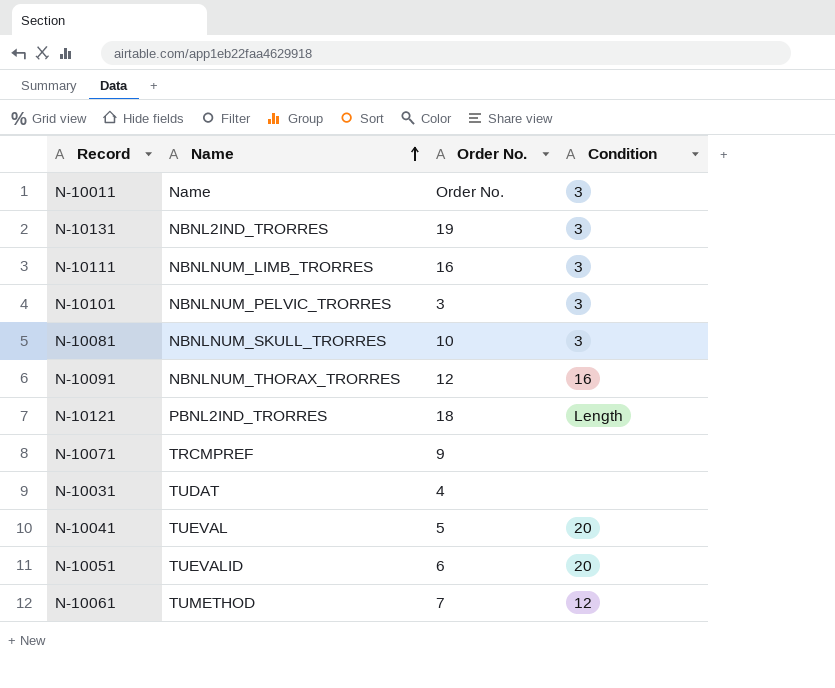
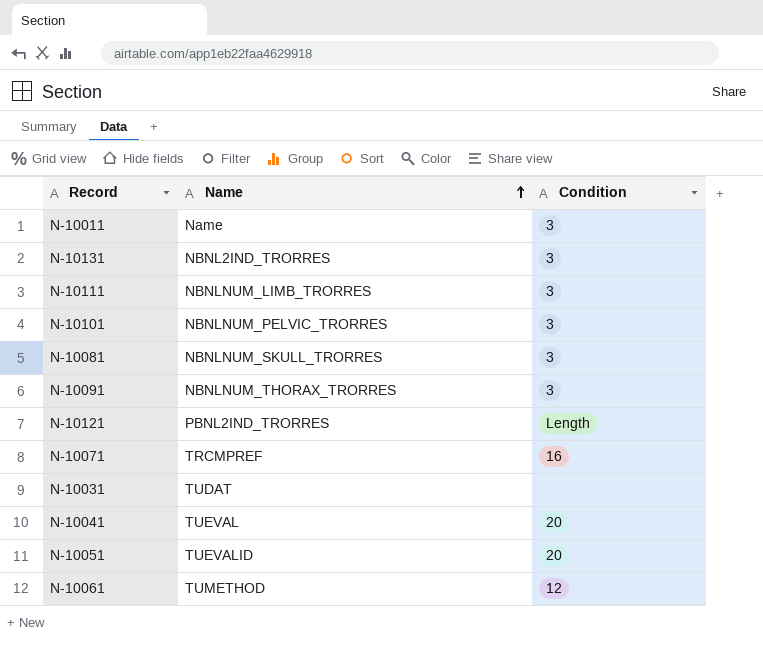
column Order No. | position: 3 -> none
N-10091 | Condition: 16 -> 3
N-10071 | Condition: none -> 16

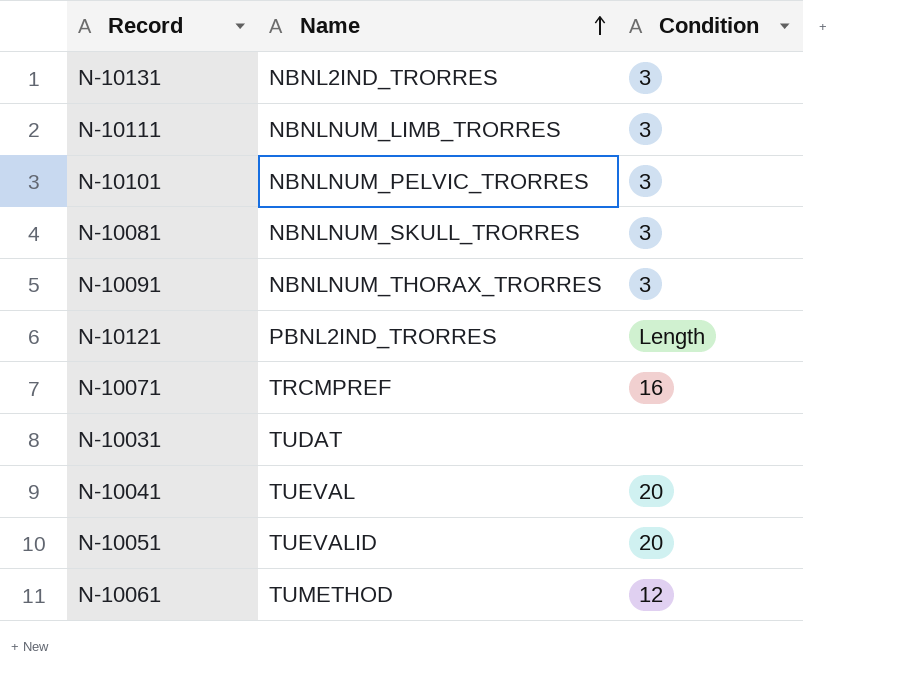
row N-10011: Name | 3 -> none

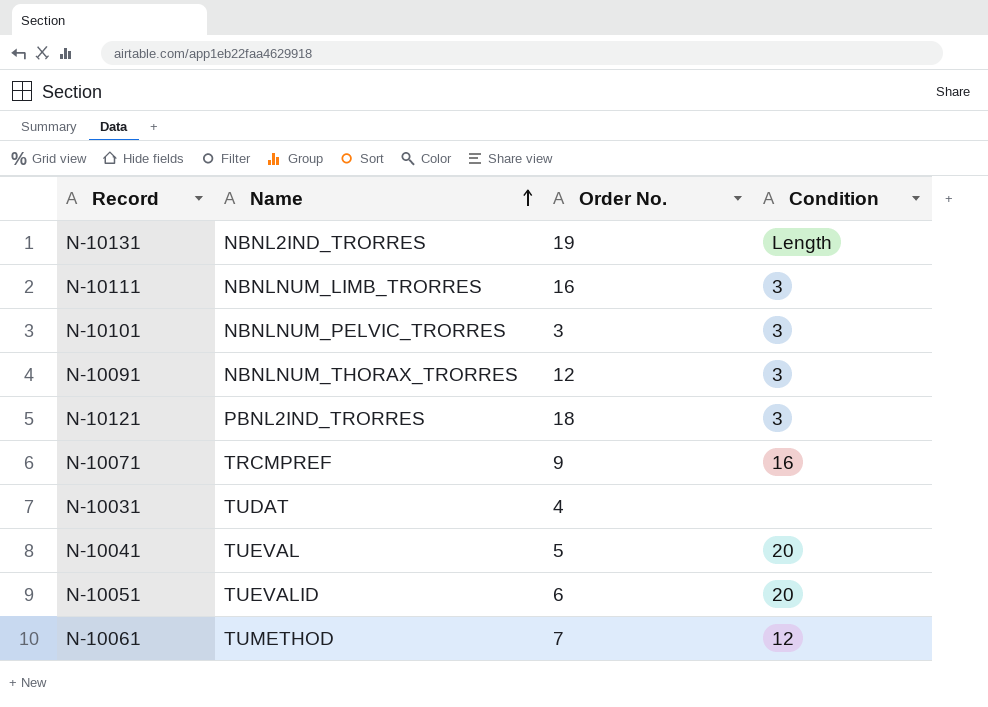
column Order No. | position: none -> 3
row N-10081: NBNLNUM_SKULL_TRORRES | 3 -> none
N-10131 | Condition: 3 -> Length
N-10121 | Condition: Length -> 3

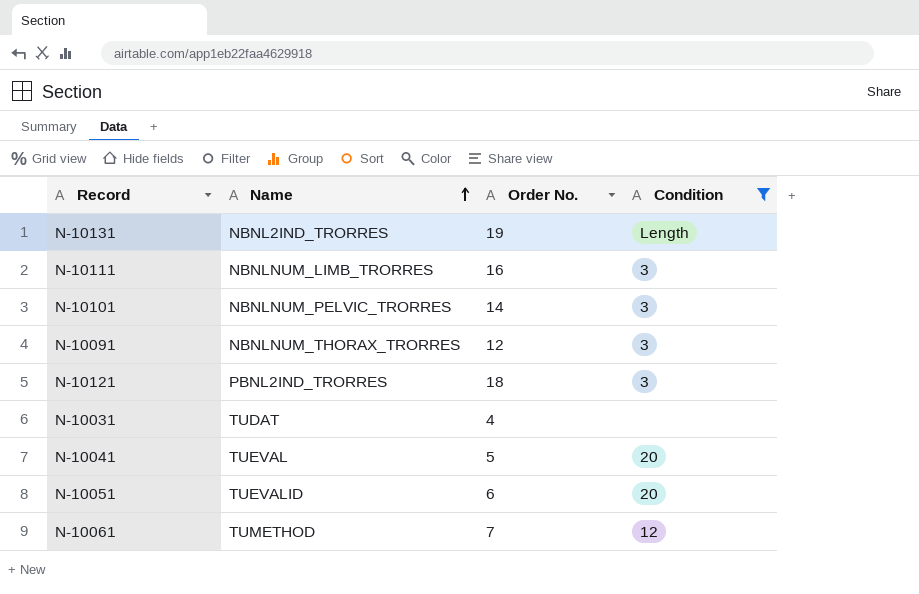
filter: none -> Condition != 16
N-10101 | Order No.: 3 -> 14

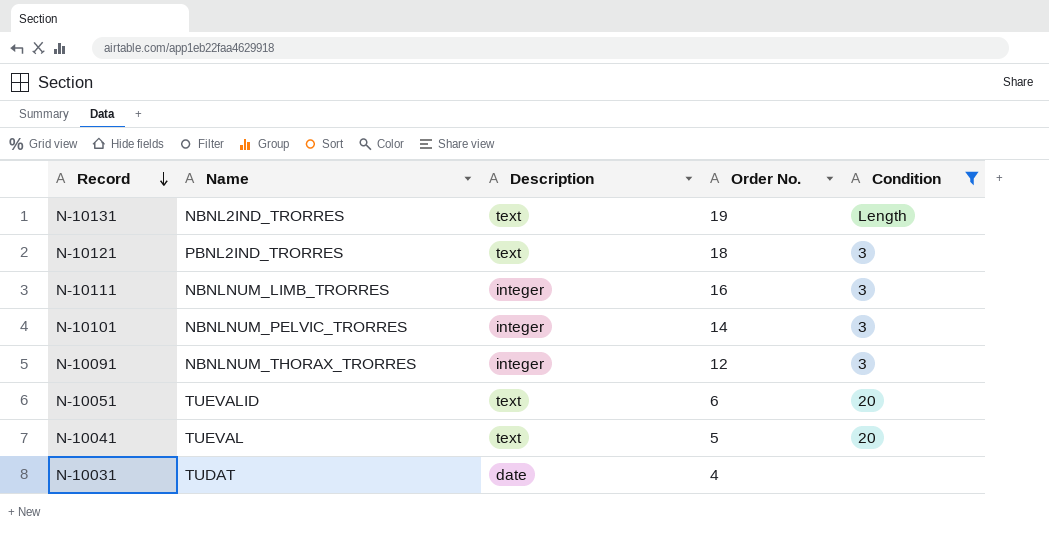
row order: Name ascending -> Record descending
column Description | position: none -> 3
row N-10061: TUMETHOD | 7 | 12 -> none

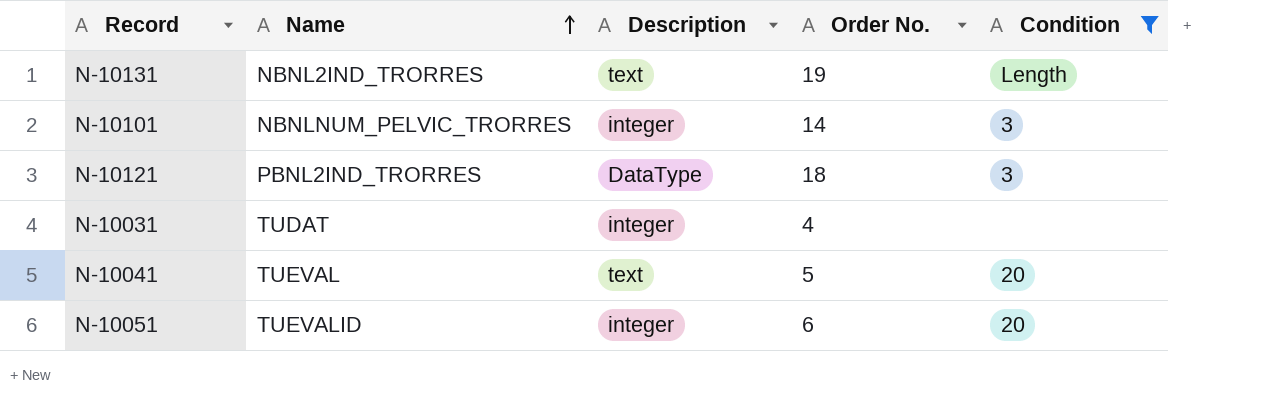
row order: Record descending -> Name ascending
row N-10111: NBNLNUM_LIMB_TRORRES | integer | 16 | 3 -> none
row N-10091: NBNLNUM_THORAX_TRORRES | integer | 12 | 3 -> none
N-10121 | Description: text -> DataType
N-10031 | Description: date -> integer
N-10051 | Description: text -> integer

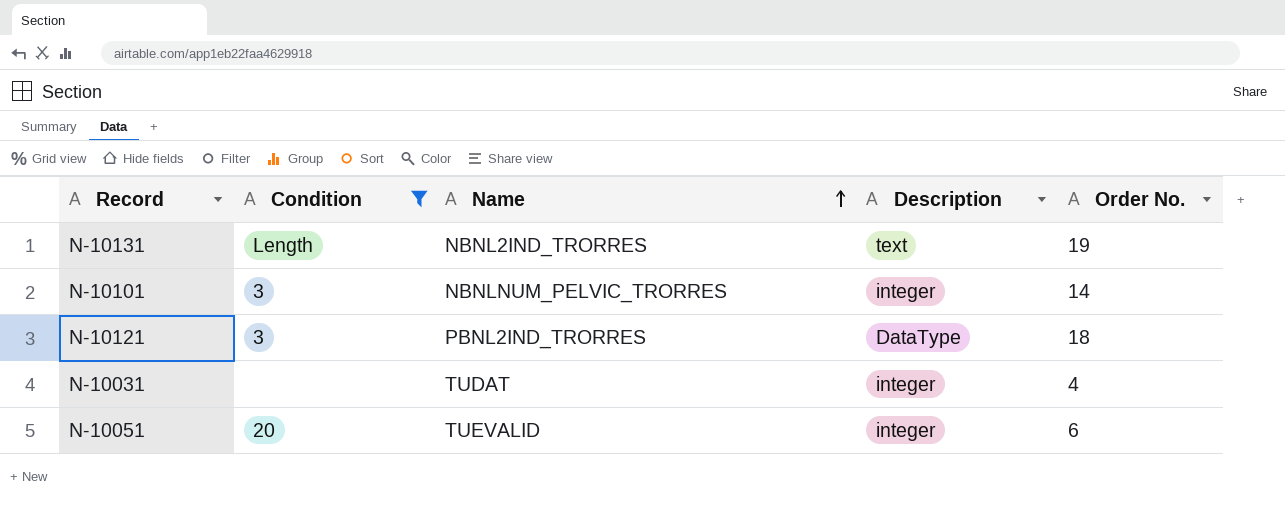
column Condition | position: 5 -> 2
row N-10041: TUEVAL | text | 5 | 20 -> none

